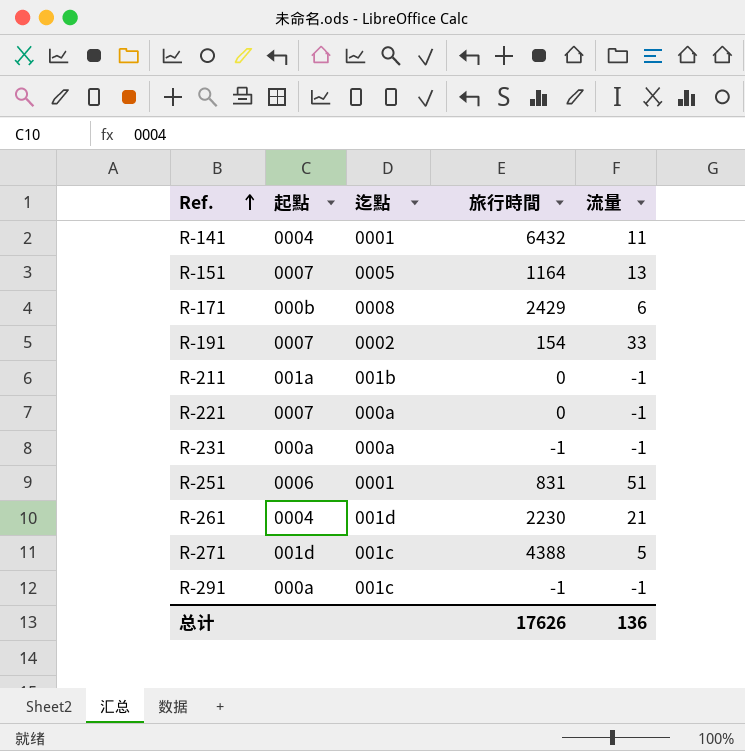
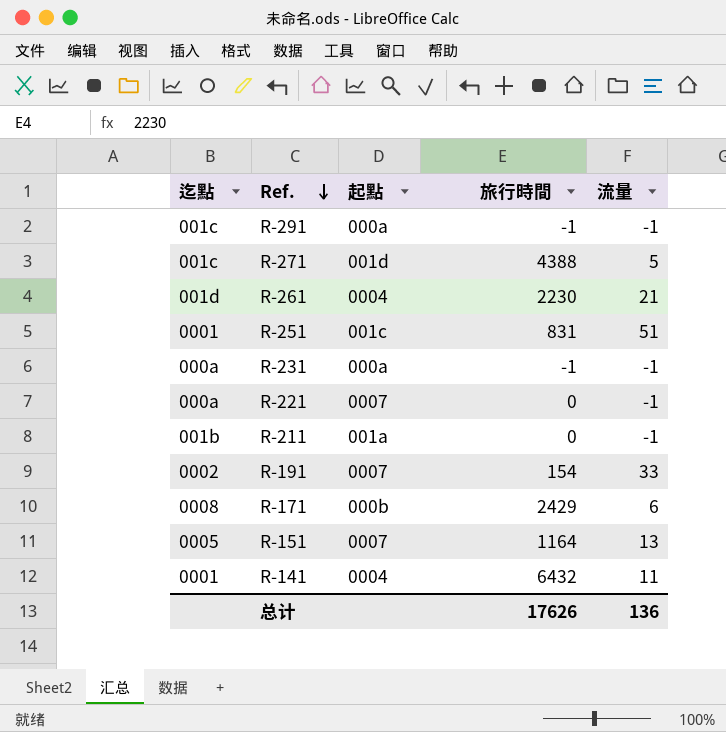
row order: Ref. ascending -> Ref. descending
column 迄點 | position: 3 -> 1
R-251 | 起點: 0006 -> 001c

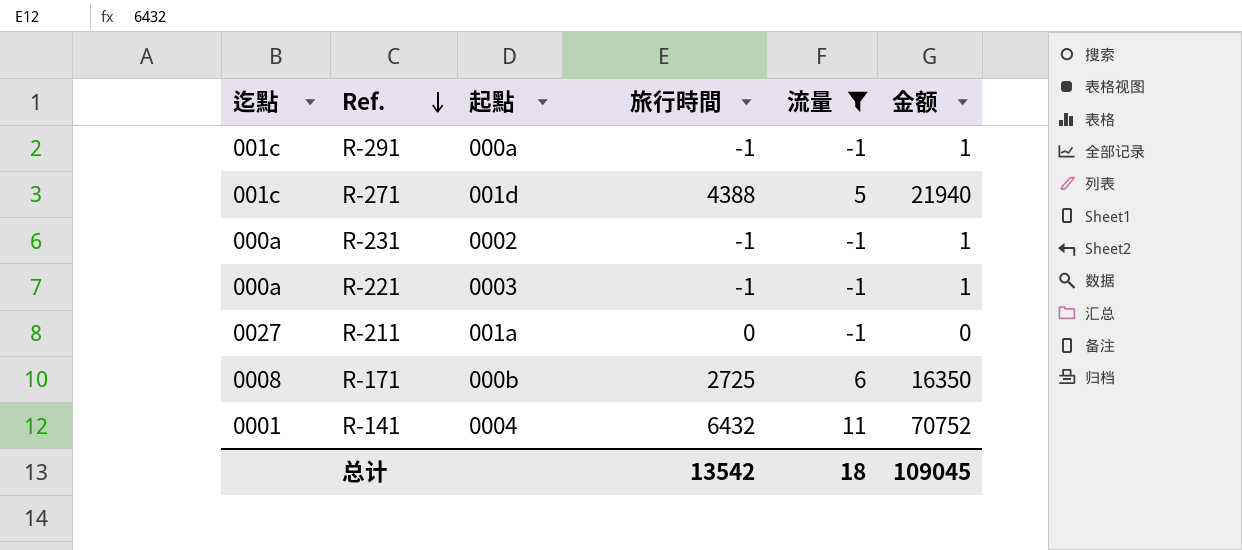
filter: none -> 流量 <= 11
column 金额 | formula: none -> [旅行時間] * [流量]
R-231 | 起點: 000a -> 0002
R-221 | 起點: 0007 -> 0003
R-221 | 旅行時間: 0 -> -1
R-211 | 迄點: 001b -> 0027
R-171 | 旅行時間: 2429 -> 2725
总计 | 旅行時間: 17626 -> 13542
总计 | 流量: 136 -> 18

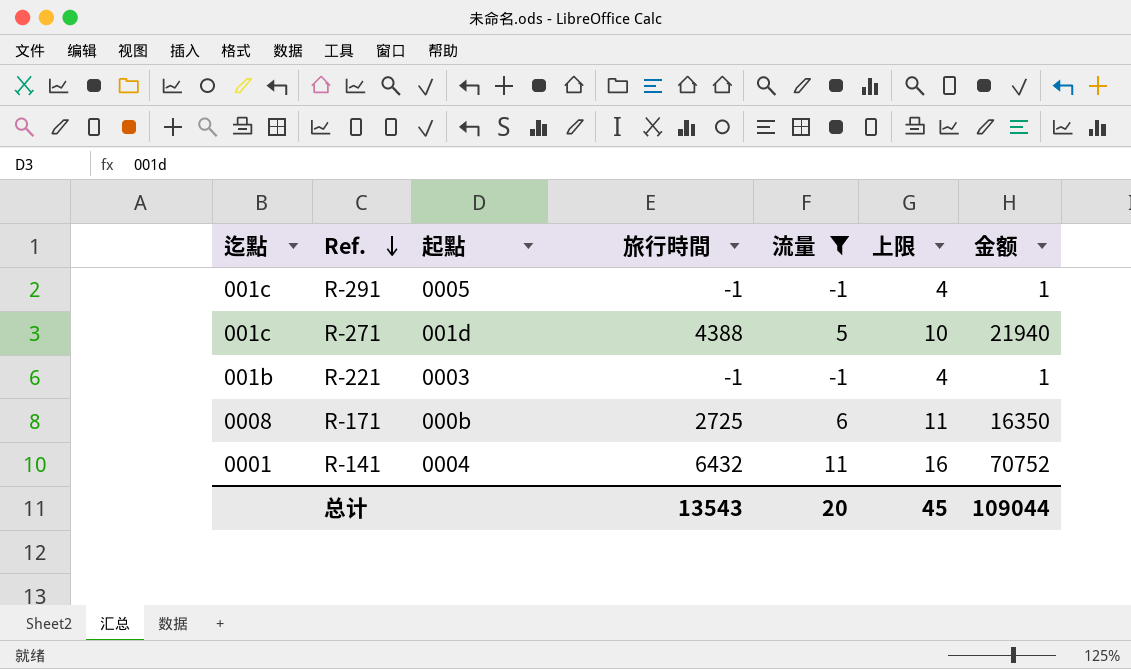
column 上限 | formula: none -> [流量] + 5
row R-231: 000a | 0002 | -1 | -1 | 1 -> none
row R-211: 0027 | 001a | 0 | -1 | 0 -> none
R-291 | 起點: 000a -> 0005
R-221 | 迄點: 000a -> 001b
总计 | 旅行時間: 13542 -> 13543
总计 | 流量: 18 -> 20
总计 | 金额: 109045 -> 109044

